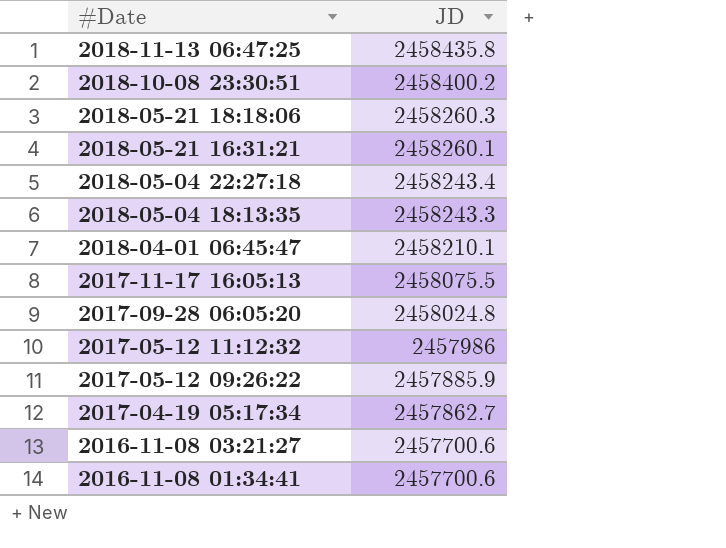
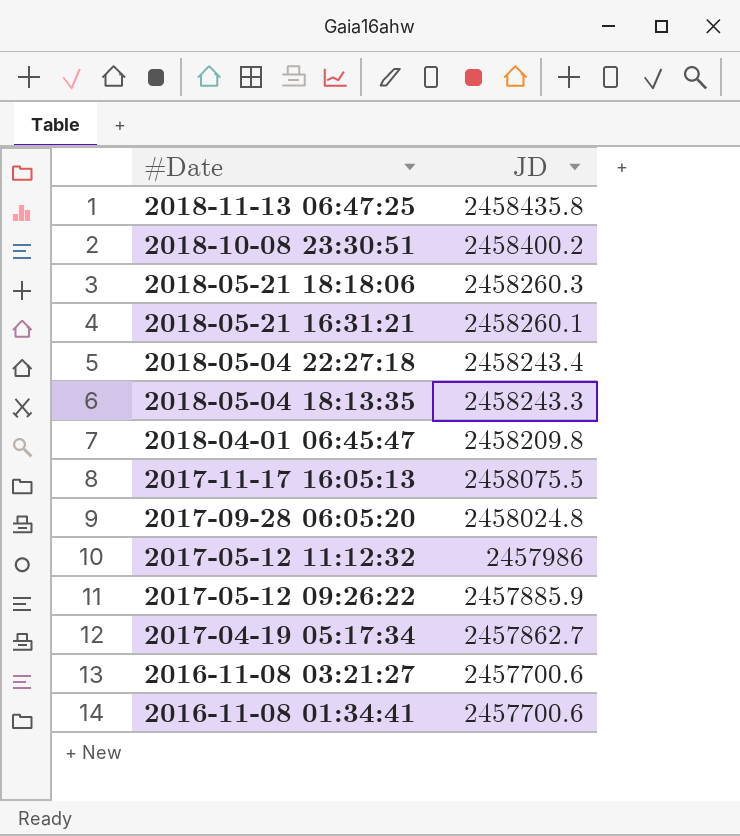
2018-04-01 06:45:47 | JD: 2458210.1 -> 2458209.8

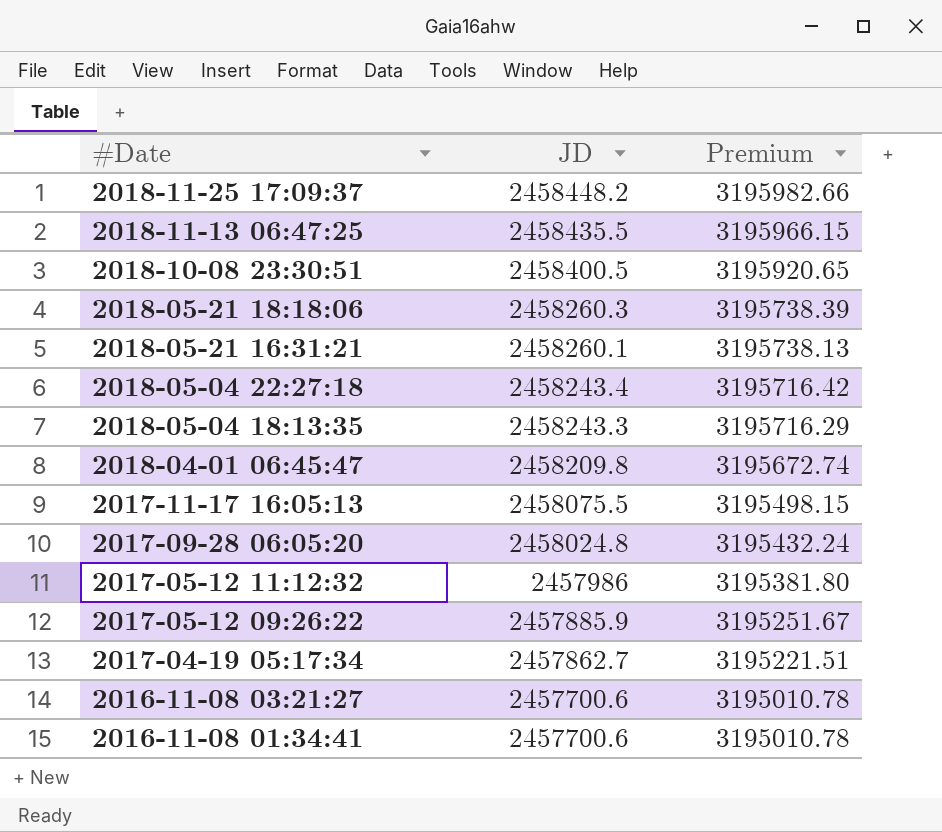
column Premium | formula: none -> [JD] * 1.3
row 2018-11-25 17:09:37: none -> 2458448.2 | 3195982.66
2018-11-13 06:47:25 | JD: 2458435.8 -> 2458435.5
2018-10-08 23:30:51 | JD: 2458400.2 -> 2458400.5

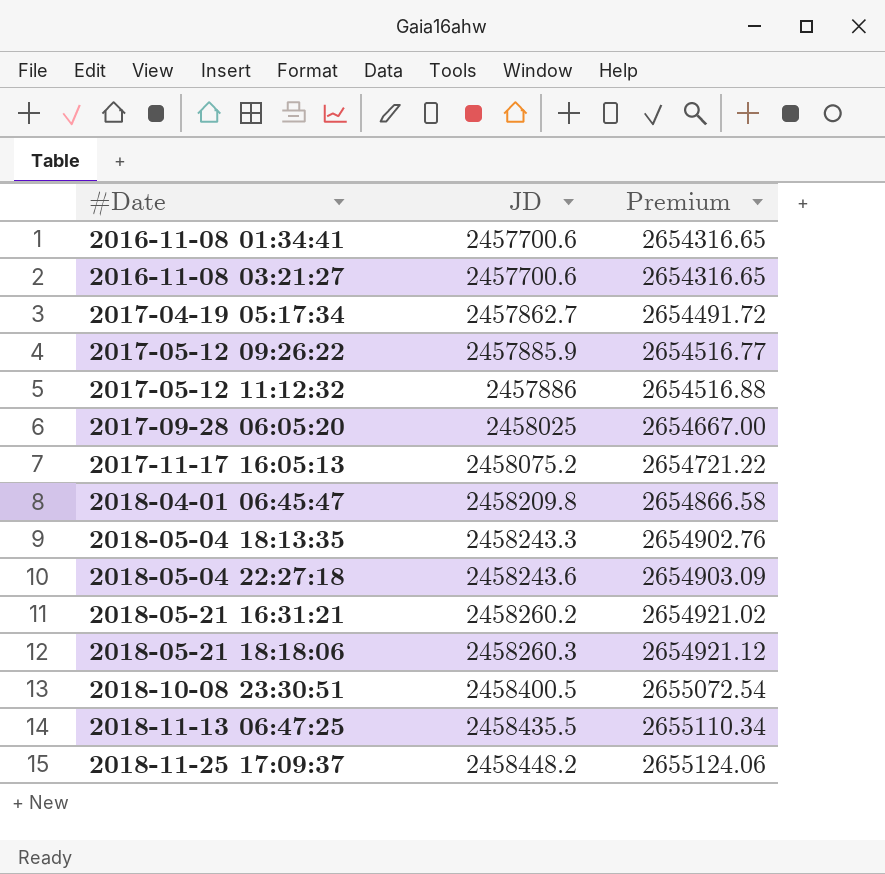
row order: #Date descending -> #Date ascending
column Premium | formula: [JD] * 1.3 -> [JD] * 1.08
2017-05-12 11:12:32 | JD: 2457986 -> 2457886
2017-09-28 06:05:20 | JD: 2458024.8 -> 2458025
2017-11-17 16:05:13 | JD: 2458075.5 -> 2458075.2
2018-05-04 22:27:18 | JD: 2458243.4 -> 2458243.6
2018-05-21 16:31:21 | JD: 2458260.1 -> 2458260.2

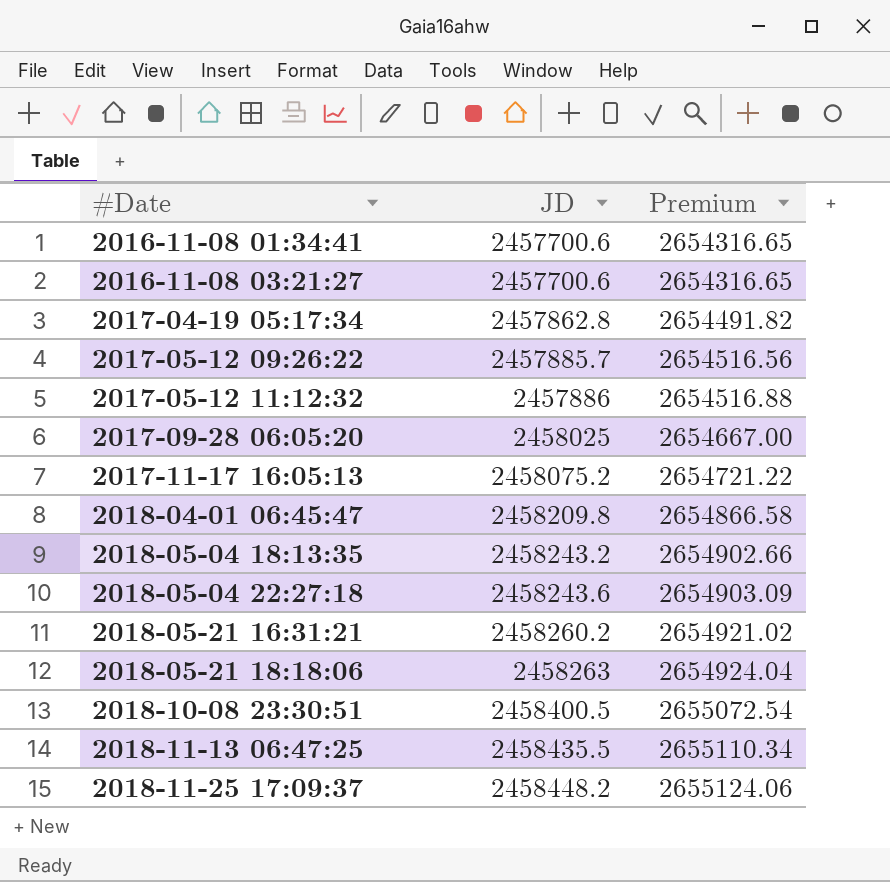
2017-04-19 05:17:34 | JD: 2457862.7 -> 2457862.8
2017-04-19 05:17:34 | Premium: 2654491.72 -> 2654491.82
2017-05-12 09:26:22 | JD: 2457885.9 -> 2457885.7
2017-05-12 09:26:22 | Premium: 2654516.77 -> 2654516.56
2018-05-04 18:13:35 | JD: 2458243.3 -> 2458243.2
2018-05-04 18:13:35 | Premium: 2654902.76 -> 2654902.66
2018-05-21 18:18:06 | JD: 2458260.3 -> 2458263
2018-05-21 18:18:06 | Premium: 2654921.12 -> 2654924.04

